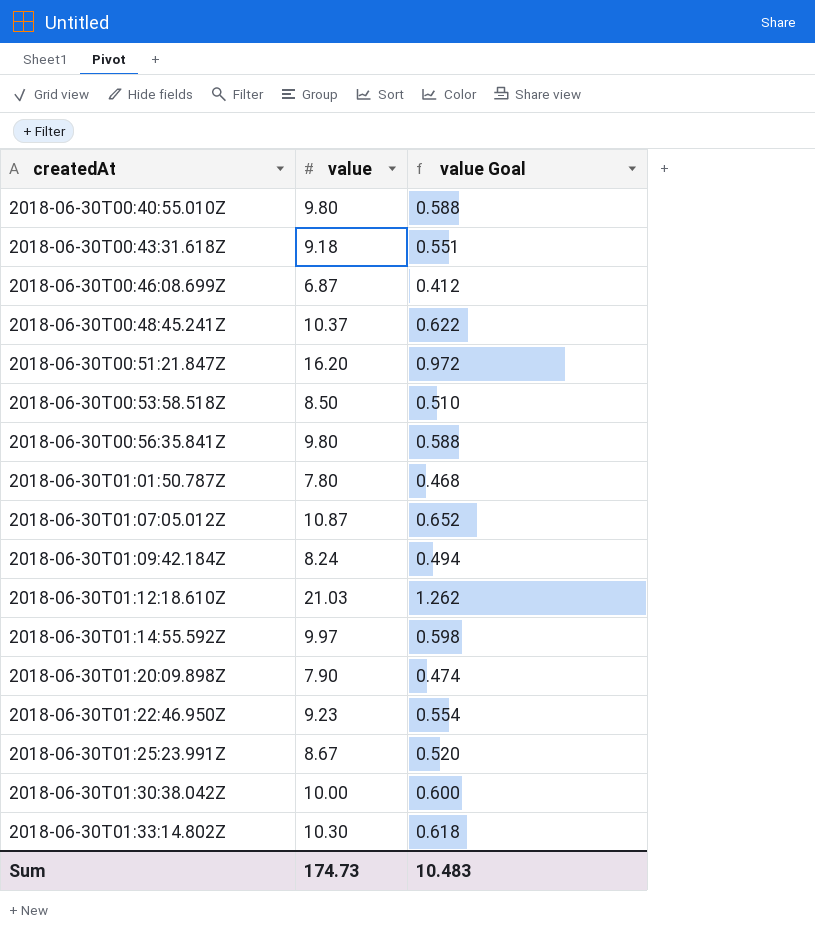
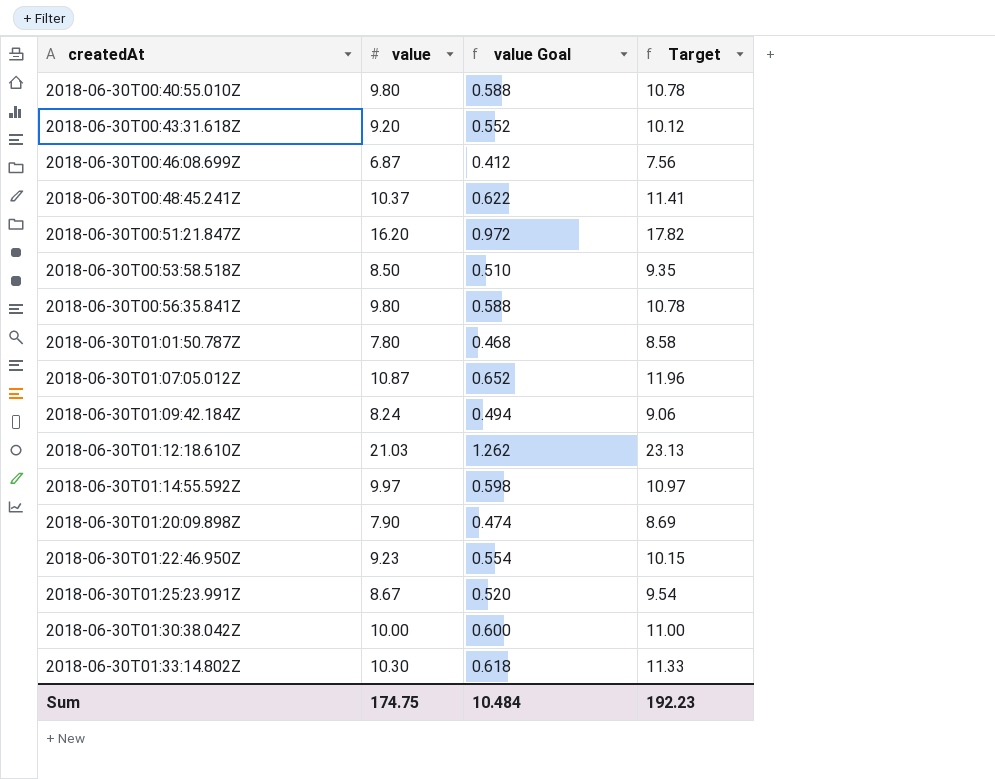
column Target | formula: none -> [value] * 1.1
2018-06-30T00:43:31.618Z | value: 9.18 -> 9.20
2018-06-30T00:43:31.618Z | value Goal: 0.551 -> 0.552
Sum | value: 174.73 -> 174.75
Sum | value Goal: 10.483 -> 10.484

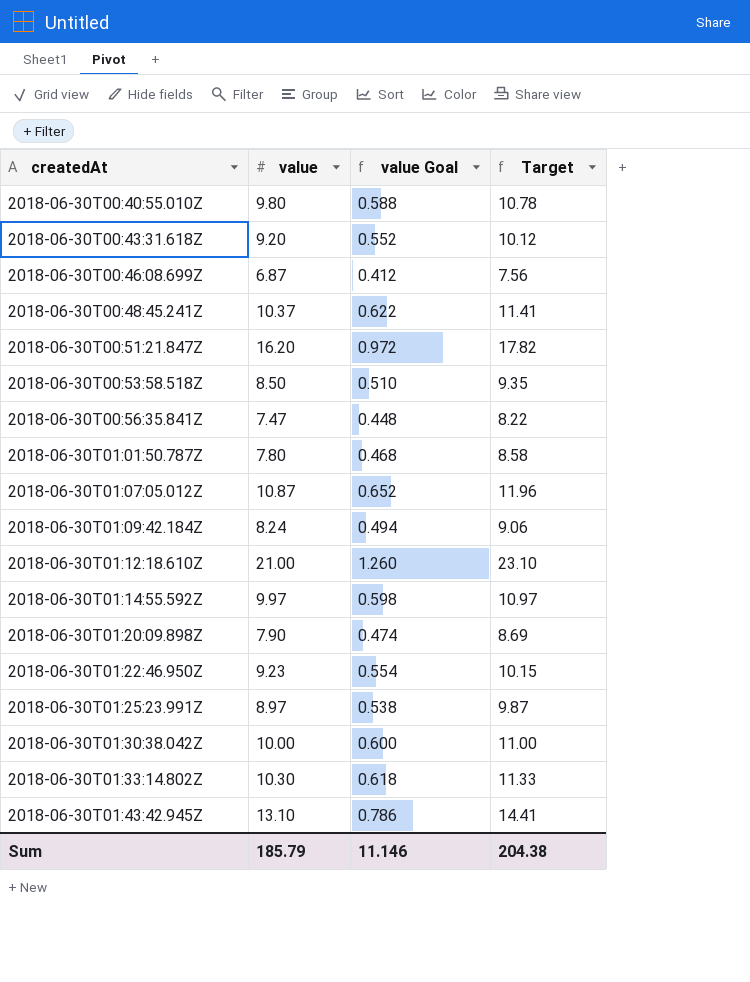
2018-06-30T00:56:35.841Z | value: 9.80 -> 7.47
2018-06-30T00:56:35.841Z | value Goal: 0.588 -> 0.448
2018-06-30T00:56:35.841Z | Target: 10.78 -> 8.22
2018-06-30T01:12:18.610Z | value: 21.03 -> 21.00
2018-06-30T01:12:18.610Z | value Goal: 1.262 -> 1.260
2018-06-30T01:12:18.610Z | Target: 23.13 -> 23.10
2018-06-30T01:25:23.991Z | value: 8.67 -> 8.97
2018-06-30T01:25:23.991Z | value Goal: 0.520 -> 0.538
2018-06-30T01:25:23.991Z | Target: 9.54 -> 9.87
row 2018-06-30T01:43:42.945Z: none -> 13.10 | 0.786 | 14.41
Sum | value: 174.75 -> 185.79
Sum | value Goal: 10.484 -> 11.146
Sum | Target: 192.23 -> 204.38

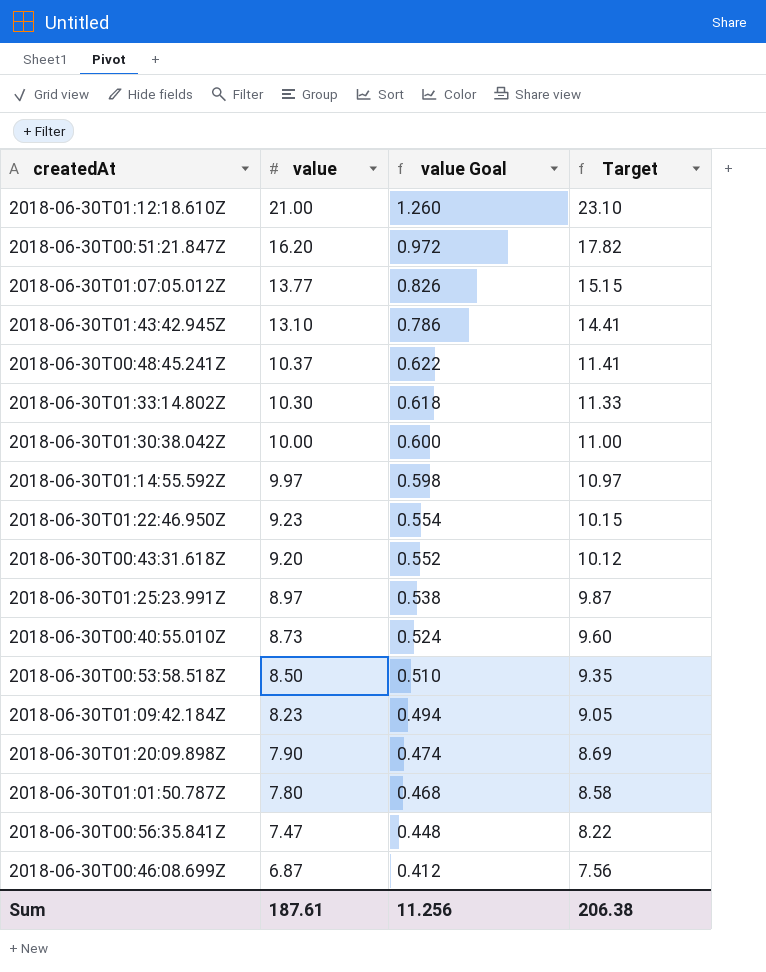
row order: createdAt ascending -> value descending
2018-06-30T01:07:05.012Z | value: 10.87 -> 13.77
2018-06-30T01:07:05.012Z | value Goal: 0.652 -> 0.826
2018-06-30T01:07:05.012Z | Target: 11.96 -> 15.15
2018-06-30T00:40:55.010Z | value: 9.80 -> 8.73
2018-06-30T00:40:55.010Z | value Goal: 0.588 -> 0.524
2018-06-30T00:40:55.010Z | Target: 10.78 -> 9.60
2018-06-30T01:09:42.184Z | value: 8.24 -> 8.23
2018-06-30T01:09:42.184Z | Target: 9.06 -> 9.05
Sum | value: 185.79 -> 187.61
Sum | value Goal: 11.146 -> 11.256
Sum | Target: 204.38 -> 206.38

